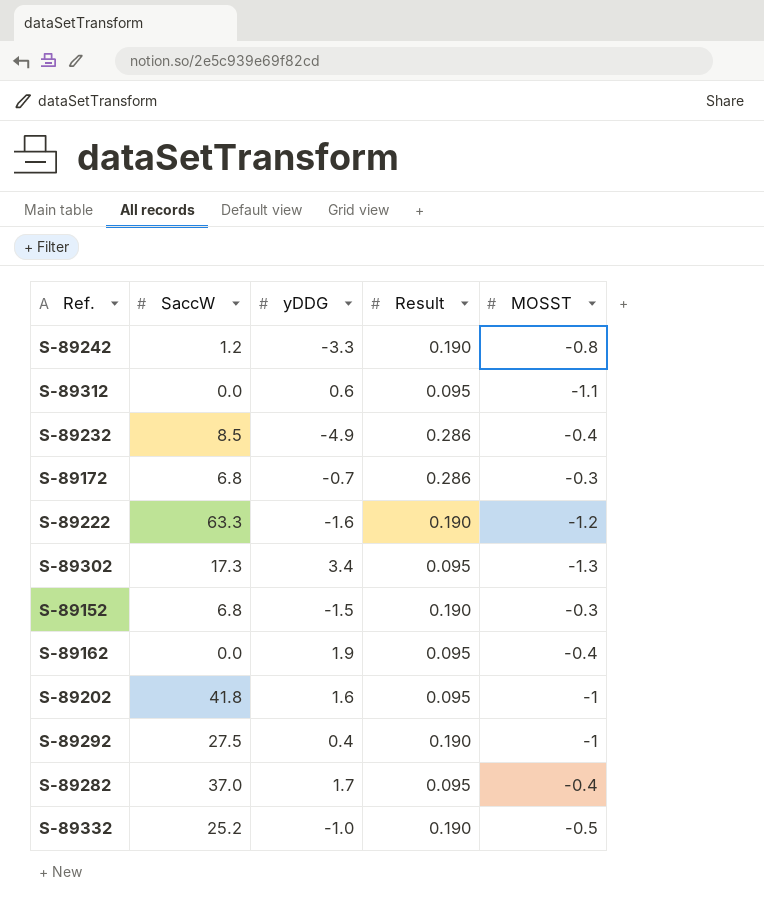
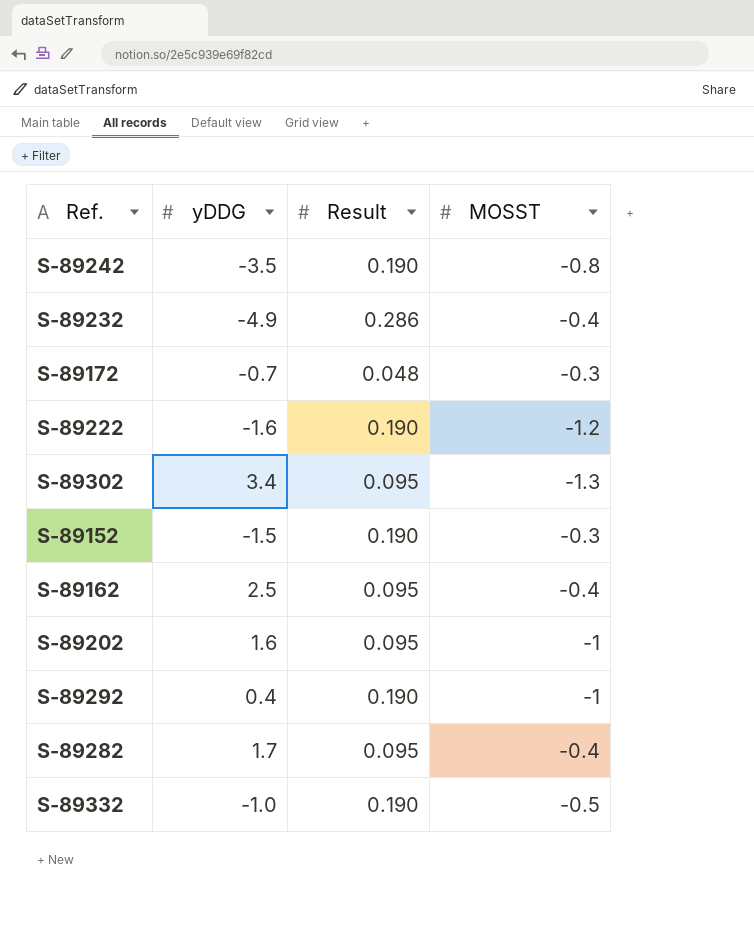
column SaccW | position: 2 -> none
row S-89312: 0.0 | 0.6 | 0.095 | -1.1 -> none
S-89242 | yDDG: -3.3 -> -3.5
S-89172 | Result: 0.286 -> 0.048
S-89162 | yDDG: 1.9 -> 2.5

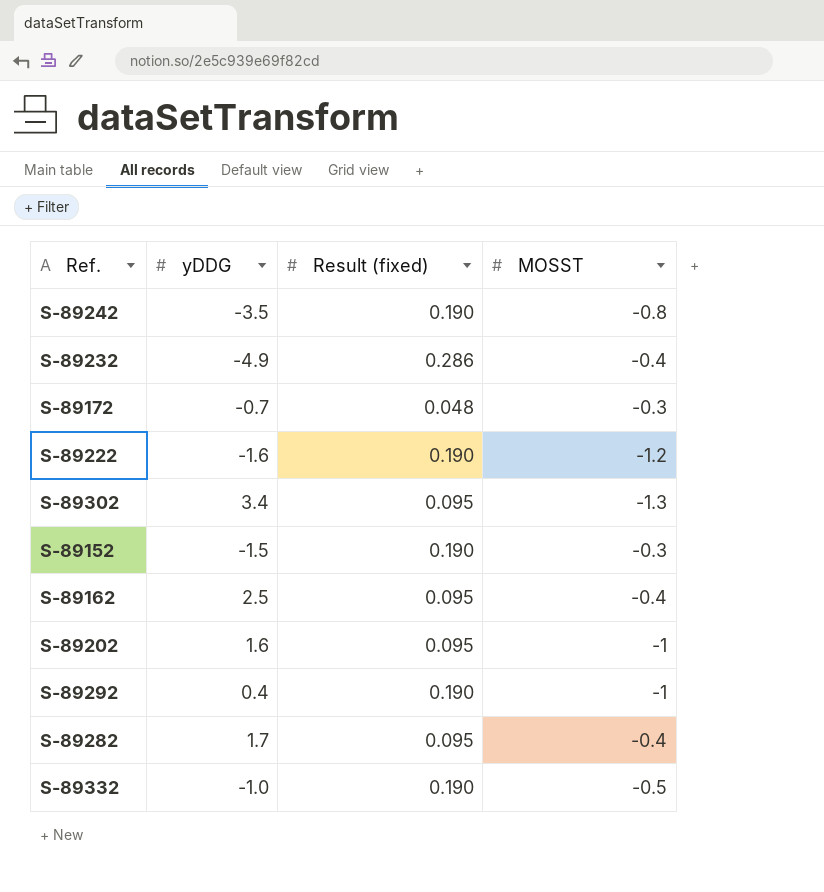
column name: Result -> Result (fixed)

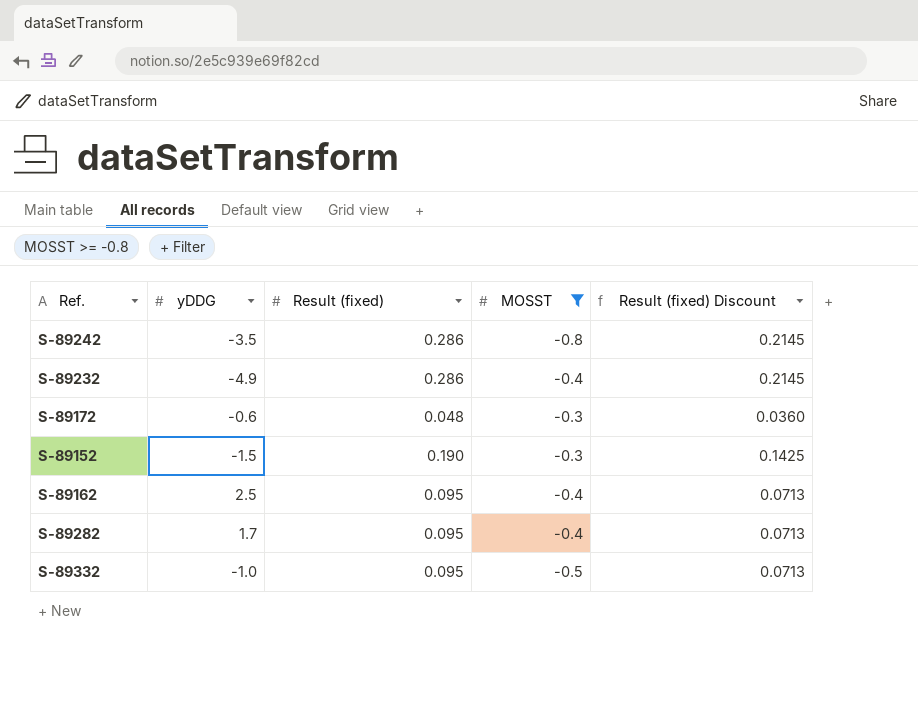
filter: none -> MOSST >= -0.8
column Result (fixed) Discount | formula: none -> [Result (fixed)] * 0.75
S-89242 | Result (fixed): 0.190 -> 0.286
S-89172 | yDDG: -0.7 -> -0.6
S-89332 | Result (fixed): 0.190 -> 0.095

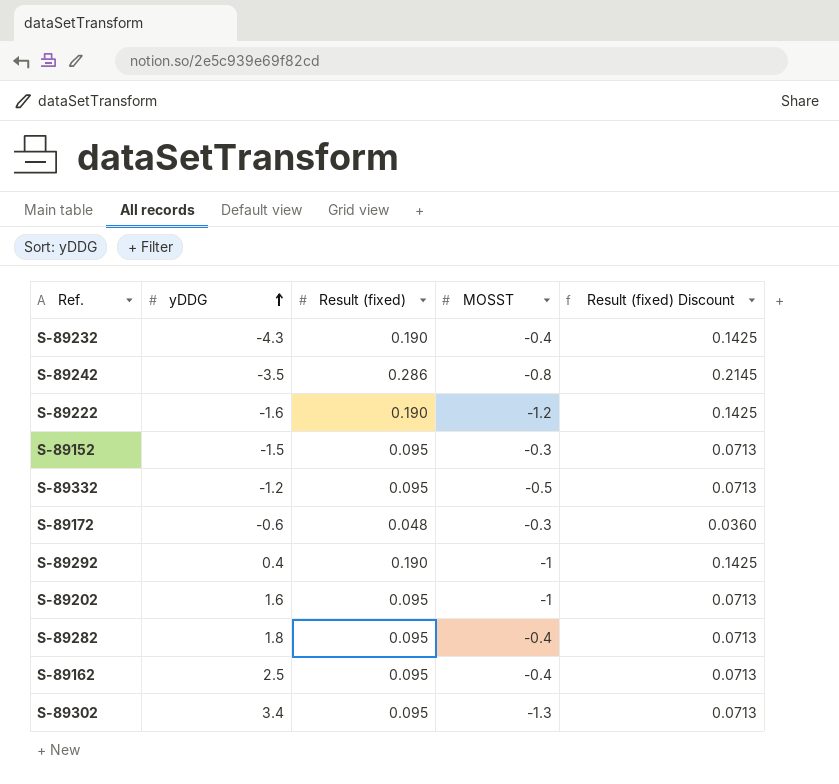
filter: MOSST >= -0.8 -> none
row order: none -> yDDG ascending
S-89232 | yDDG: -4.9 -> -4.3
S-89232 | Result (fixed): 0.286 -> 0.190
S-89232 | Result (fixed) Discount: 0.2145 -> 0.1425
S-89152 | Result (fixed): 0.190 -> 0.095
S-89152 | Result (fixed) Discount: 0.1425 -> 0.0713
S-89332 | yDDG: -1.0 -> -1.2
S-89282 | yDDG: 1.7 -> 1.8

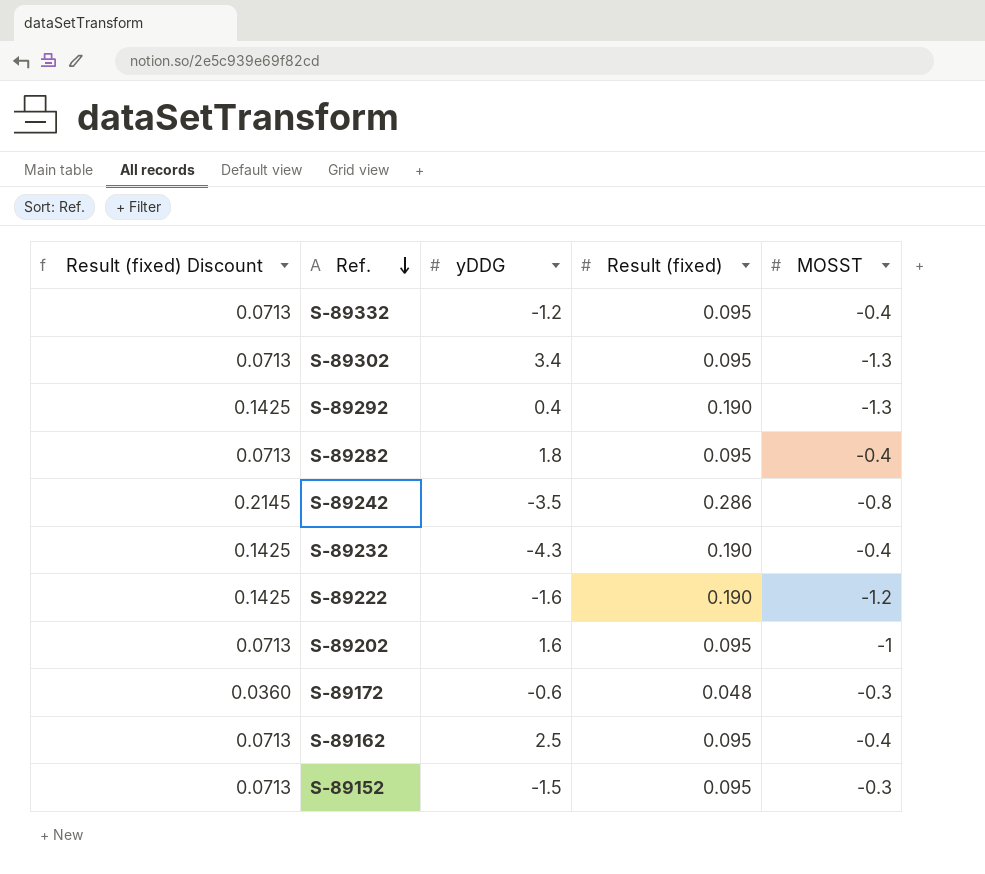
row order: yDDG ascending -> Ref. descending
column Result (fixed) Discount | position: 5 -> 1
S-89332 | MOSST: -0.5 -> -0.4
S-89292 | MOSST: -1 -> -1.3

